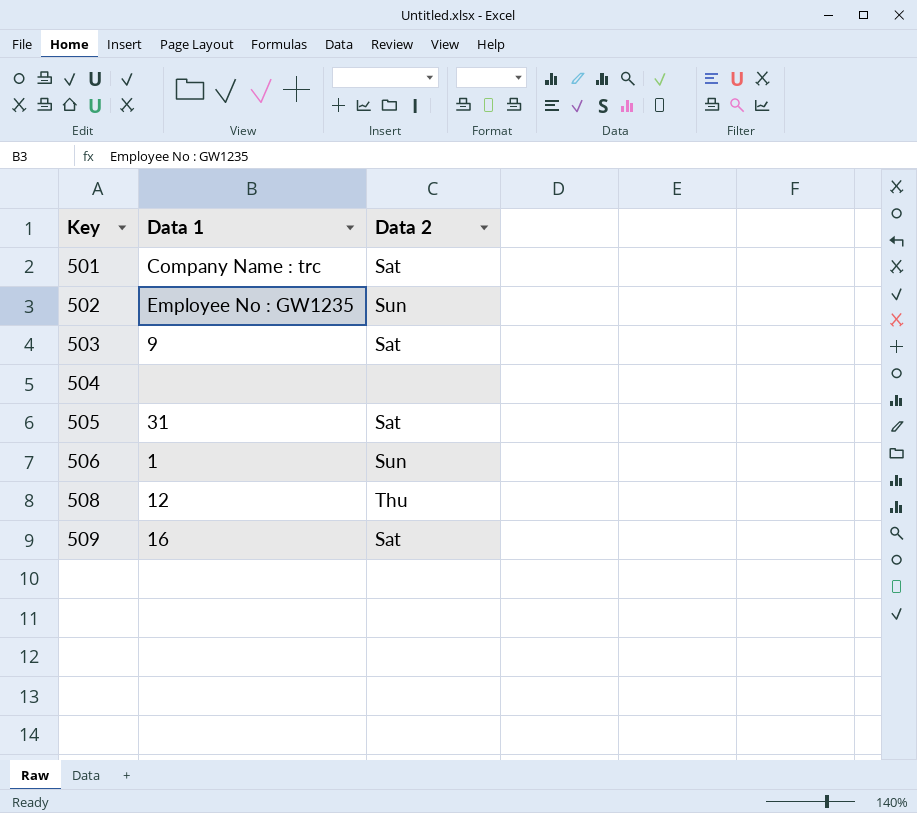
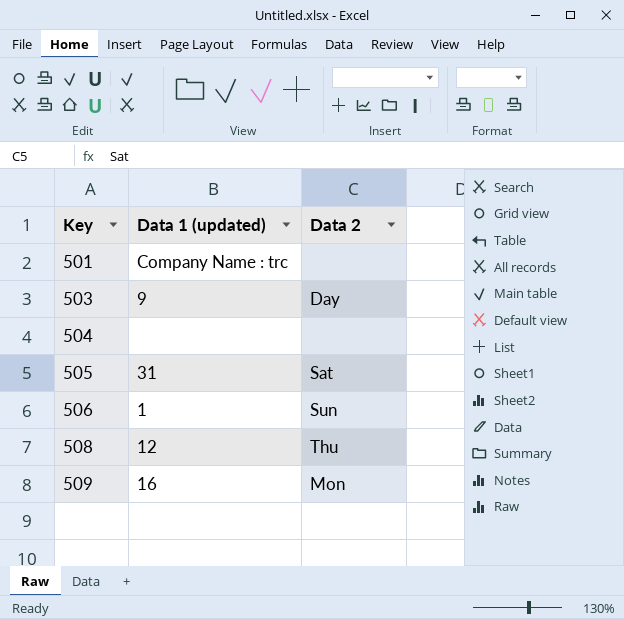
column name: Data 1 -> Data 1 (updated)
row 502: Employee No : GW1235 | Sun -> none
501 | Data 2: Sat -> none
503 | Data 2: Sat -> Day
509 | Data 2: Sat -> Mon

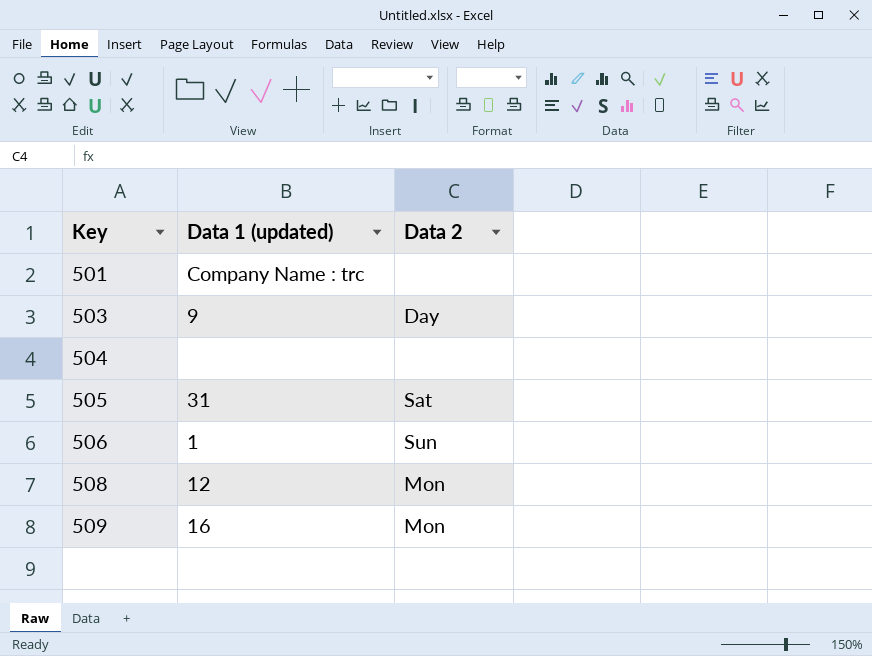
508 | Data 2: Thu -> Mon

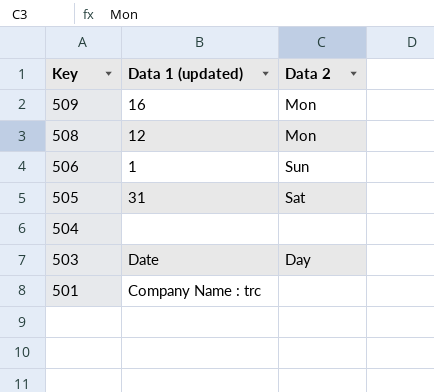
row order: Key ascending -> Key descending
503 | Data 1 (updated): 9 -> Date

